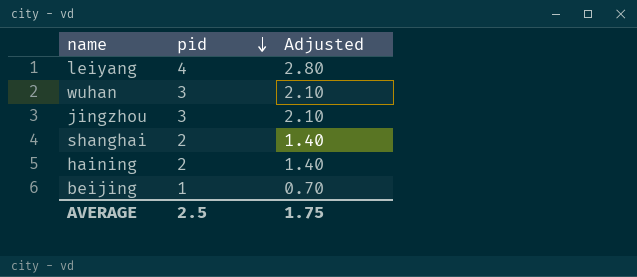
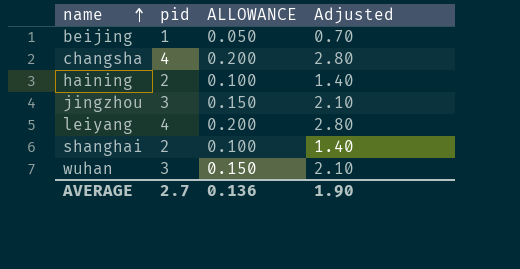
row order: pid descending -> name ascending
column ALLOWANCE | formula: none -> [pid] * 0.05
row changsha: none -> 4 | 0.200 | 2.80
AVERAGE | pid: 2.5 -> 2.7
AVERAGE | Adjusted: 1.75 -> 1.90

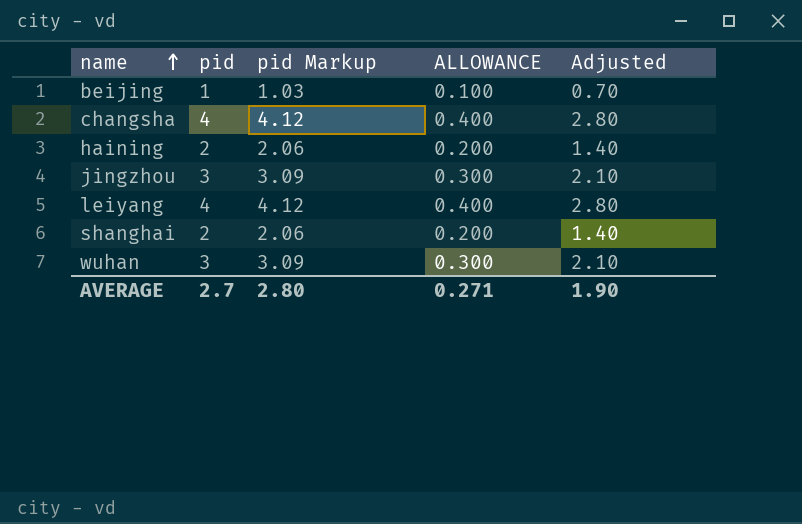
column pid Markup | formula: none -> [pid] * 1.03
column ALLOWANCE | formula: [pid] * 0.05 -> [pid] * 0.1
AVERAGE | ALLOWANCE: 0.136 -> 0.271

